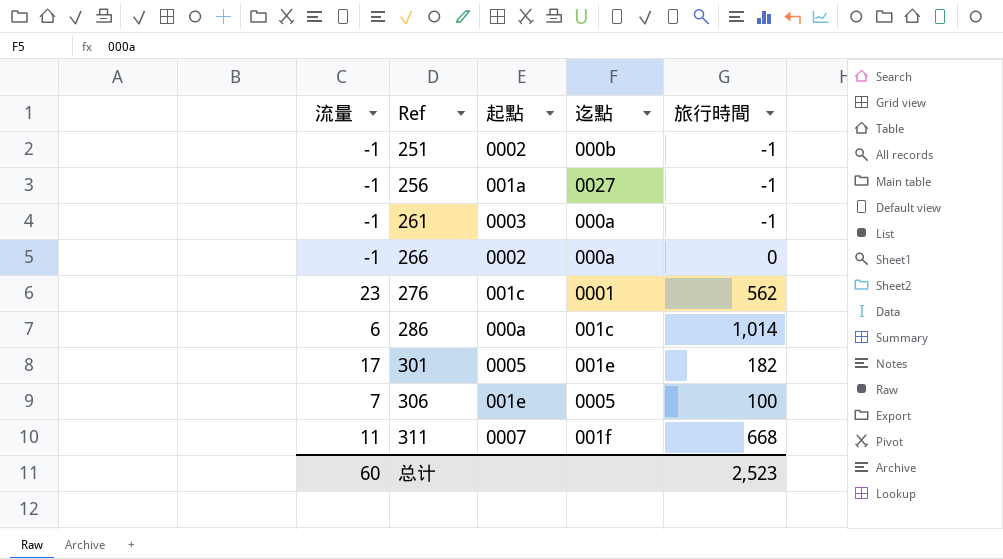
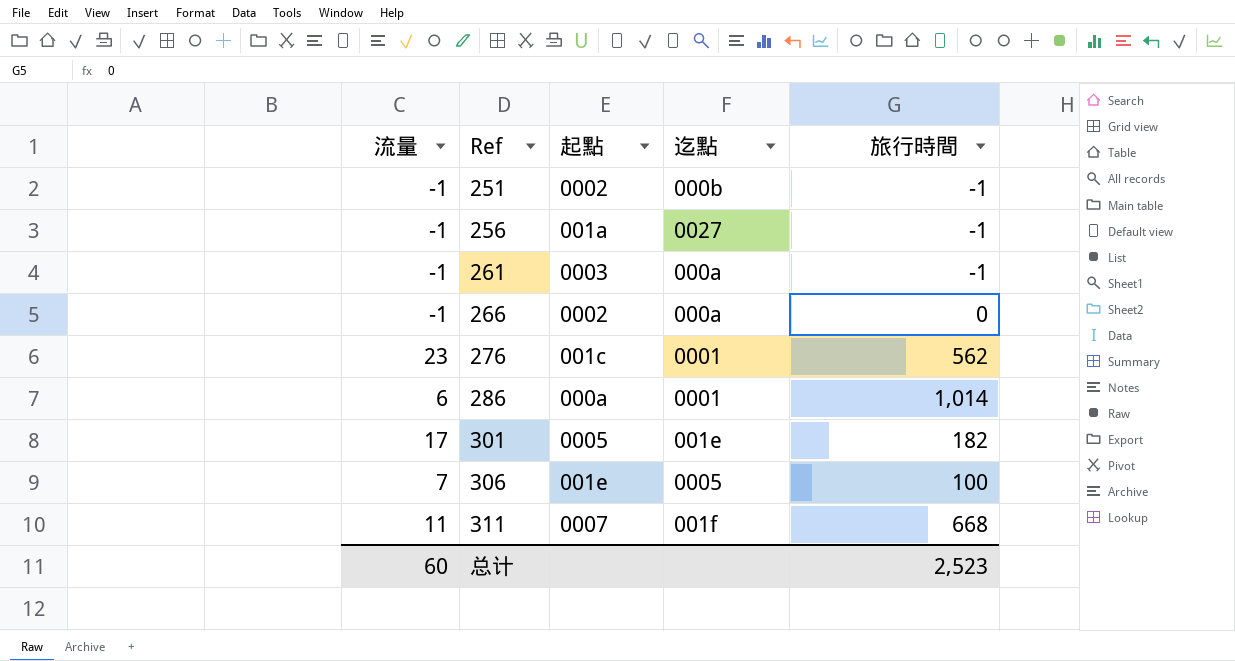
286 | 迄點: 001c -> 0001

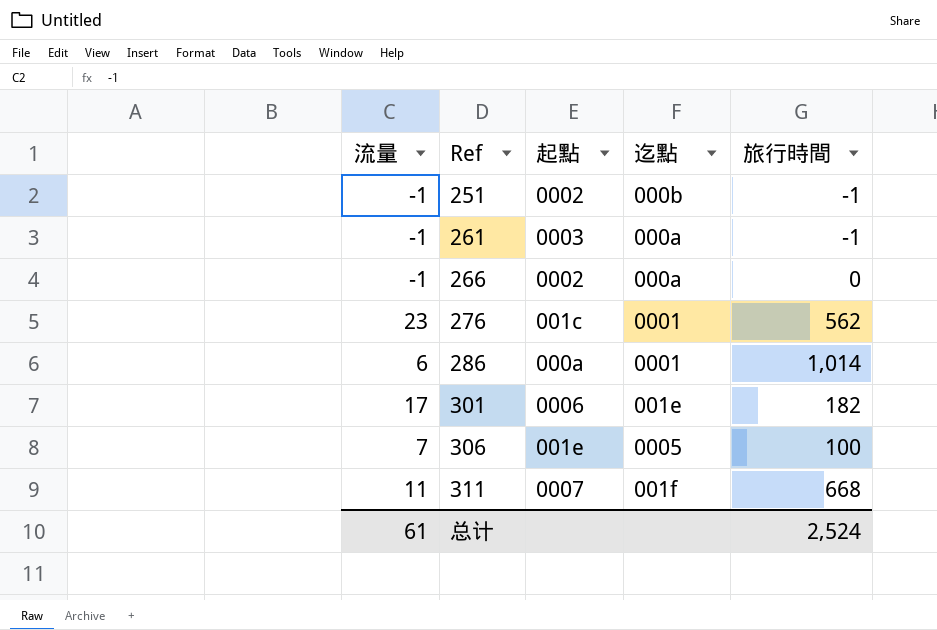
row 256: -1 | 001a | 0027 | -1 -> none
301 | 起點: 0005 -> 0006
总计 | 流量: 60 -> 61
总计 | 旅行時間: 2,523 -> 2,524

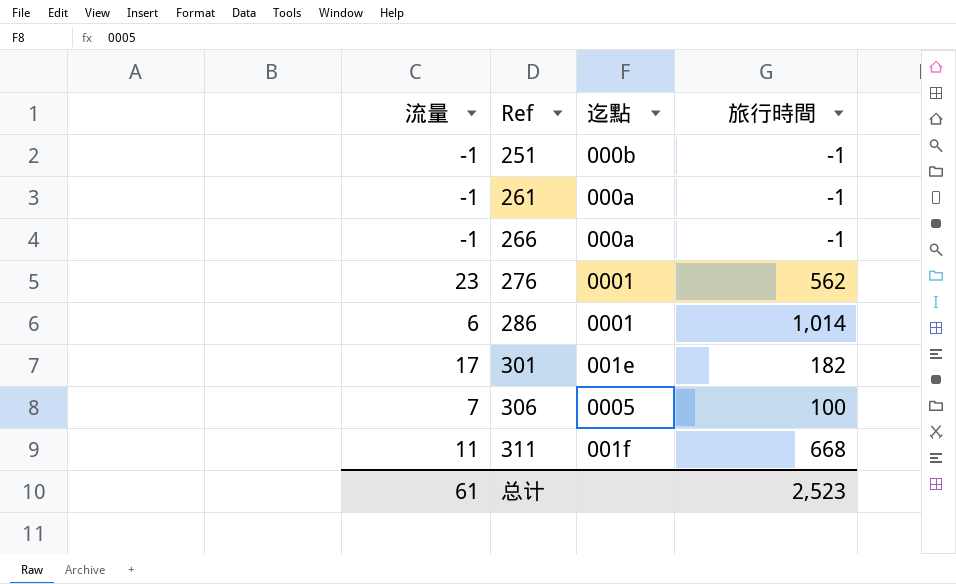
column 起點 | position: 3 -> none
266 | 旅行時間: 0 -> -1
总计 | 旅行時間: 2,524 -> 2,523

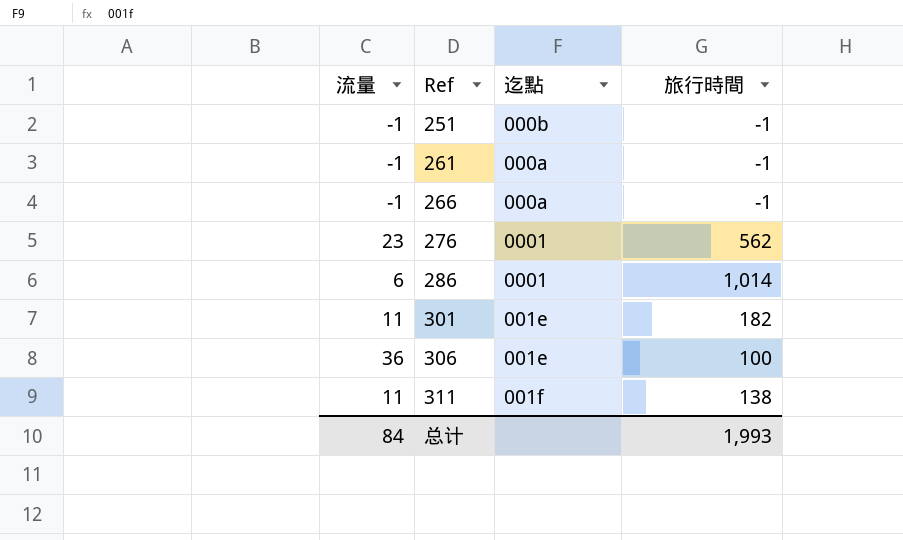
301 | 流量: 17 -> 11
306 | 流量: 7 -> 36
306 | 迄點: 0005 -> 001e
311 | 旅行時間: 668 -> 138
总计 | 流量: 61 -> 84
总计 | 旅行時間: 2,523 -> 1,993

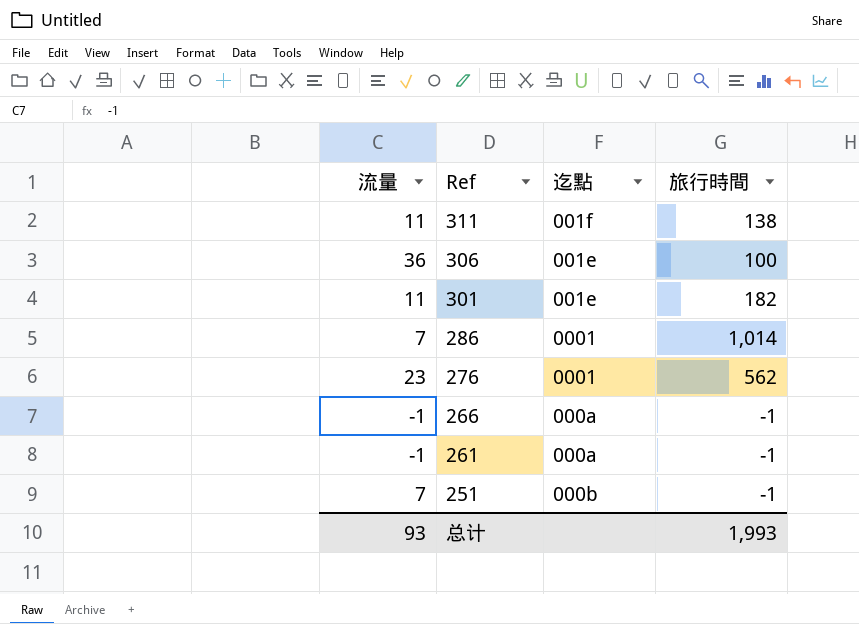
row order: Ref ascending -> Ref descending
286 | 流量: 6 -> 7
251 | 流量: -1 -> 7
总计 | 流量: 84 -> 93

